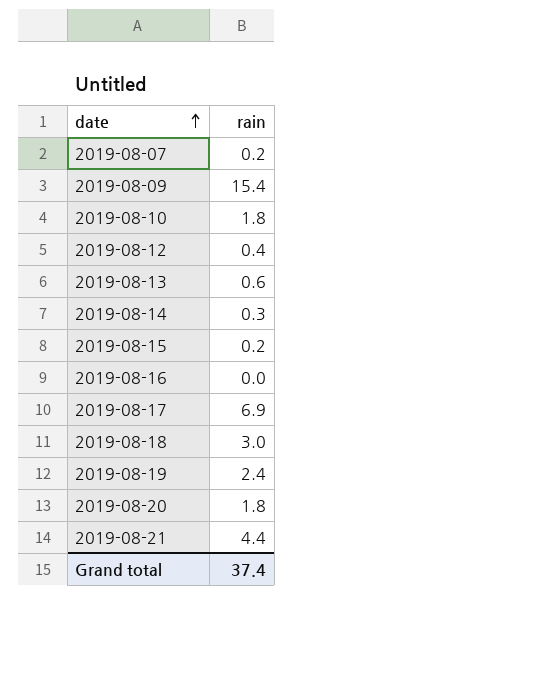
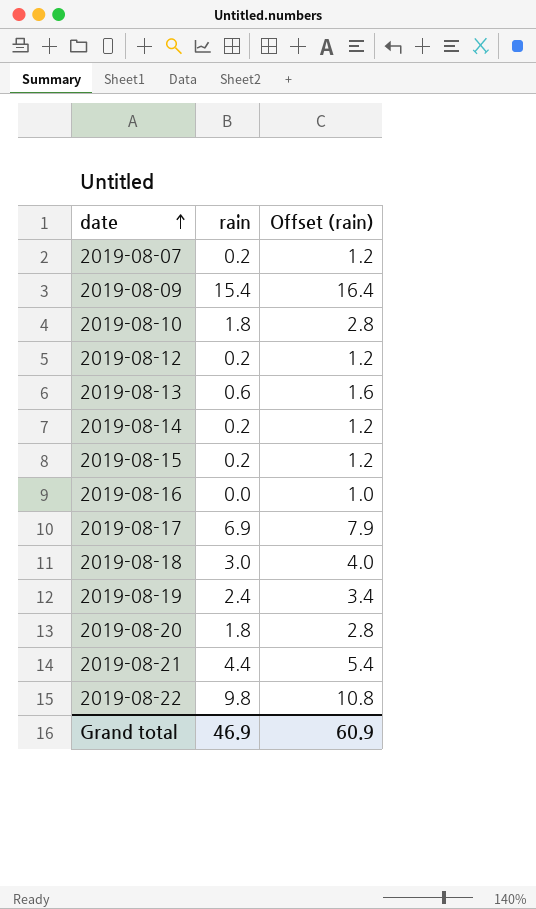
column Offset (rain) | formula: none -> [rain] + 1
2019-08-12 | rain: 0.4 -> 0.2
2019-08-14 | rain: 0.3 -> 0.2
row 2019-08-22: none -> 9.8 | 10.8
Grand total | rain: 37.4 -> 46.9

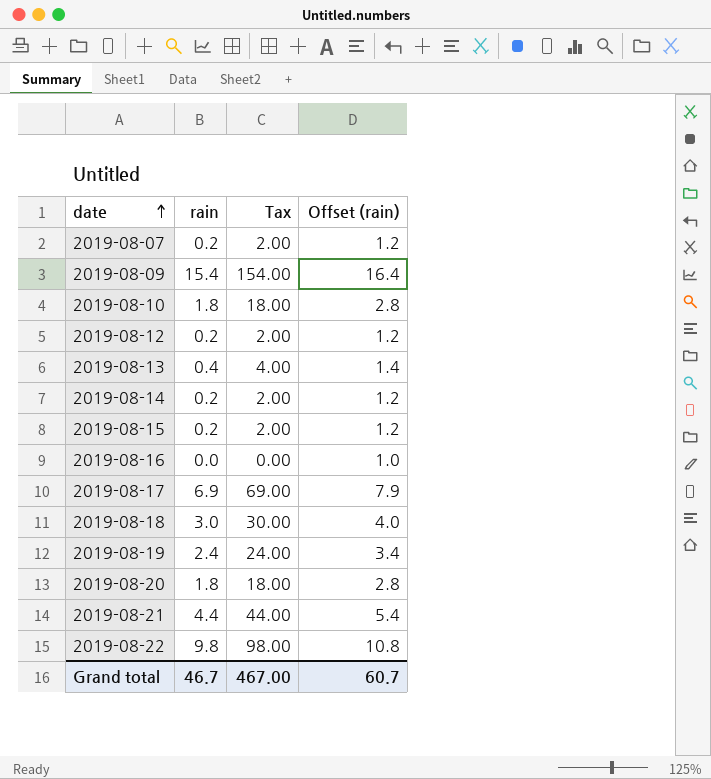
column Tax | formula: none -> [rain] * 10
2019-08-13 | rain: 0.6 -> 0.4
2019-08-13 | Offset (rain): 1.6 -> 1.4
Grand total | rain: 46.9 -> 46.7
Grand total | Offset (rain): 60.9 -> 60.7

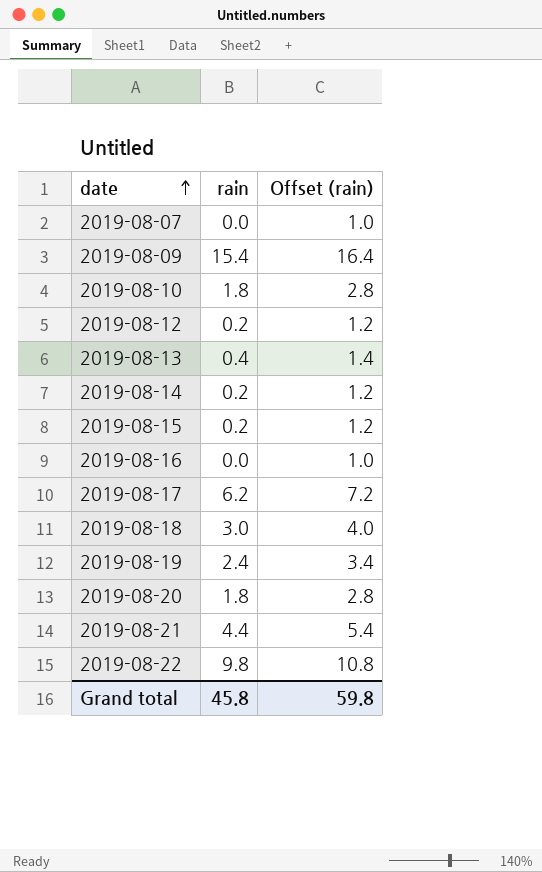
column Tax | formula: [rain] * 10 -> none
2019-08-07 | rain: 0.2 -> 0.0
2019-08-07 | Offset (rain): 1.2 -> 1.0
2019-08-17 | rain: 6.9 -> 6.2
2019-08-17 | Offset (rain): 7.9 -> 7.2
Grand total | rain: 46.7 -> 45.8
Grand total | Offset (rain): 60.7 -> 59.8

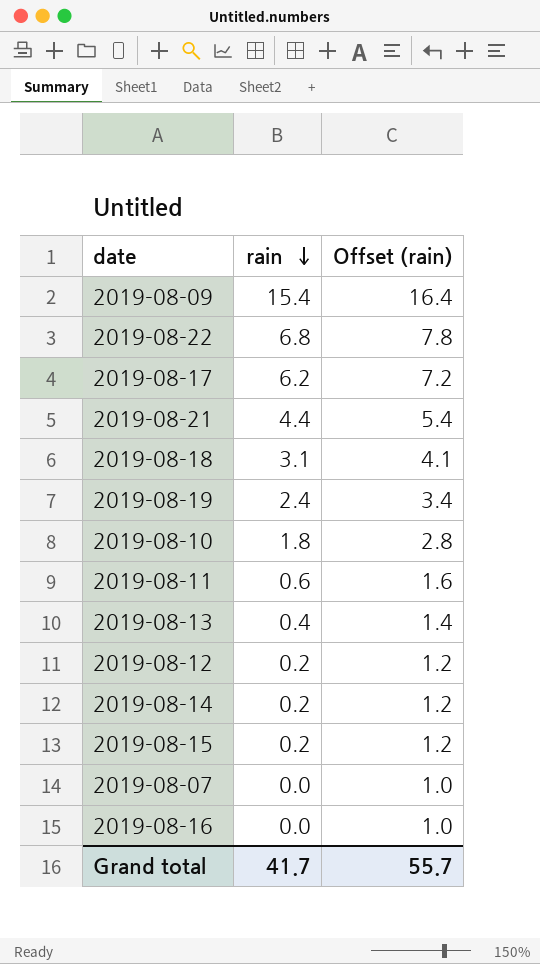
row order: date ascending -> rain descending
row 2019-08-20: 1.8 | 2.8 -> none
2019-08-22 | rain: 9.8 -> 6.8
2019-08-22 | Offset (rain): 10.8 -> 7.8
2019-08-18 | rain: 3.0 -> 3.1
2019-08-18 | Offset (rain): 4.0 -> 4.1
row 2019-08-11: none -> 0.6 | 1.6
Grand total | rain: 45.8 -> 41.7
Grand total | Offset (rain): 59.8 -> 55.7

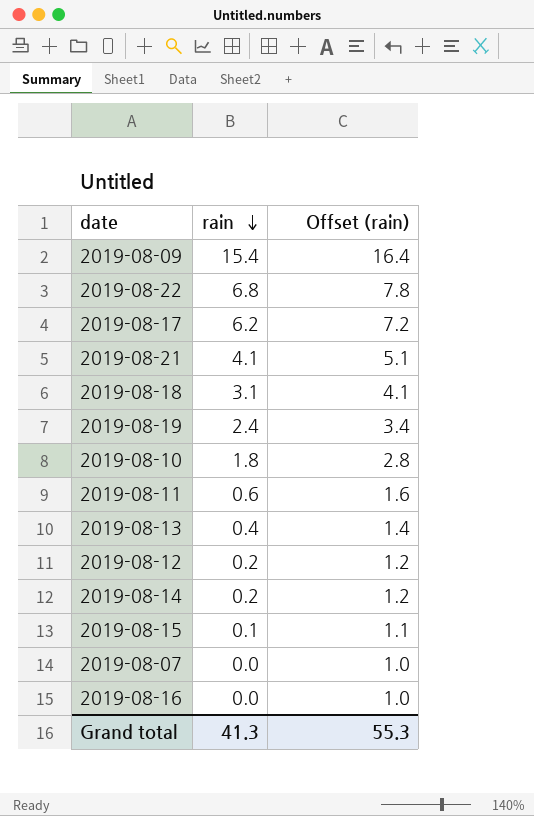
2019-08-21 | rain: 4.4 -> 4.1
2019-08-21 | Offset (rain): 5.4 -> 5.1
2019-08-15 | rain: 0.2 -> 0.1
2019-08-15 | Offset (rain): 1.2 -> 1.1
Grand total | rain: 41.7 -> 41.3
Grand total | Offset (rain): 55.7 -> 55.3

